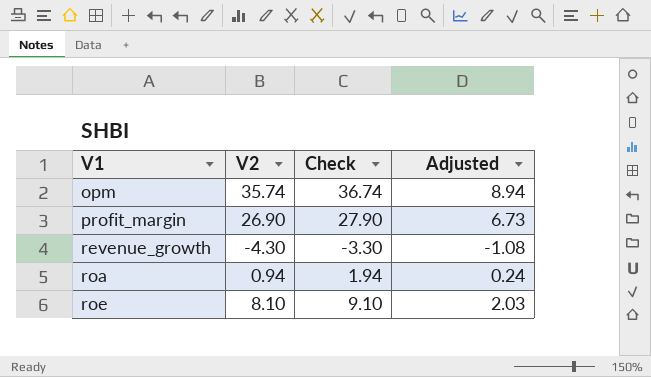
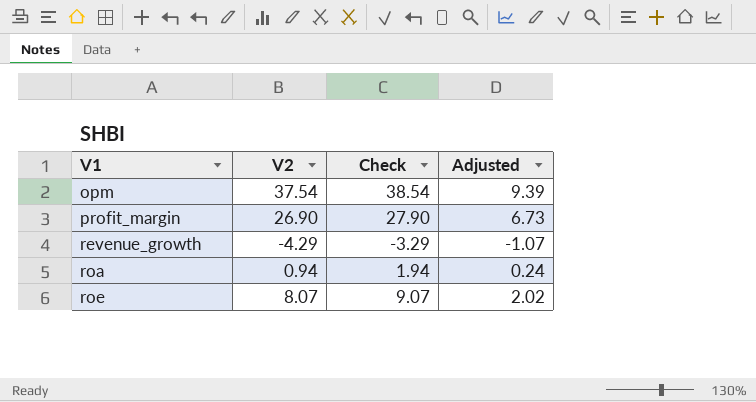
opm | V2: 35.74 -> 37.54
opm | Check: 36.74 -> 38.54
opm | Adjusted: 8.94 -> 9.39
revenue_growth | V2: -4.30 -> -4.29
revenue_growth | Check: -3.30 -> -3.29
revenue_growth | Adjusted: -1.08 -> -1.07
roe | V2: 8.10 -> 8.07
roe | Check: 9.10 -> 9.07
roe | Adjusted: 2.03 -> 2.02

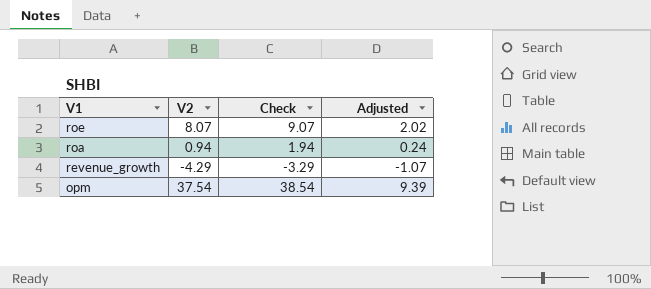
row order: V1 ascending -> V1 descending
row profit_margin: 26.90 | 27.90 | 6.73 -> none

